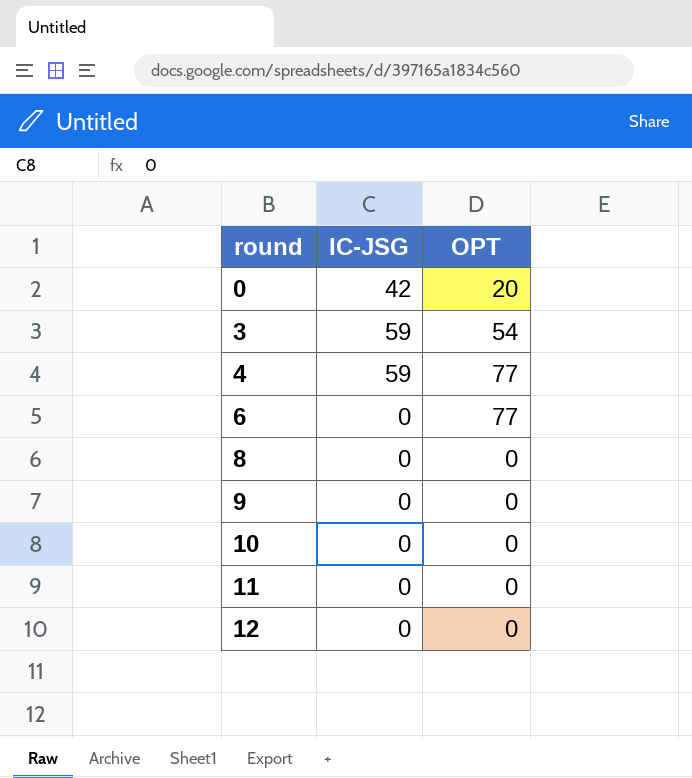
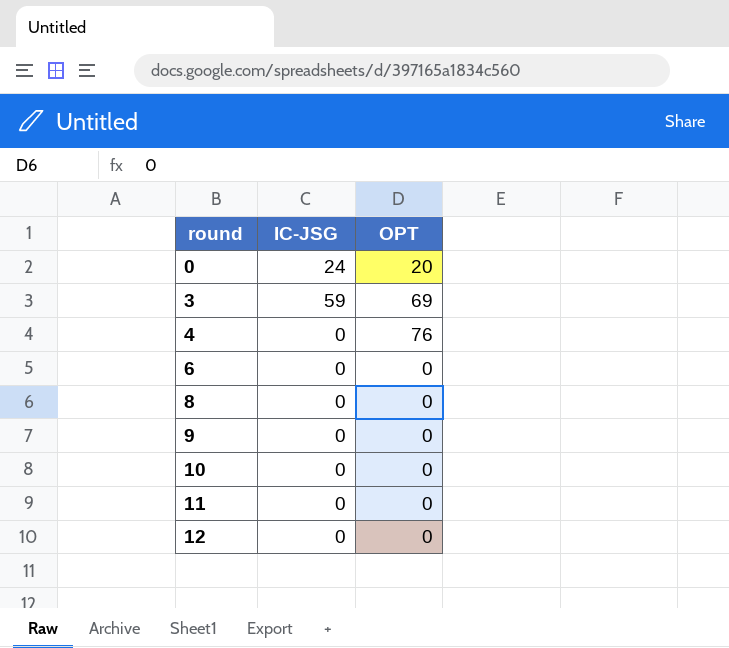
0 | IC-JSG: 42 -> 24
3 | OPT: 54 -> 69
4 | IC-JSG: 59 -> 0
4 | OPT: 77 -> 76
6 | OPT: 77 -> 0

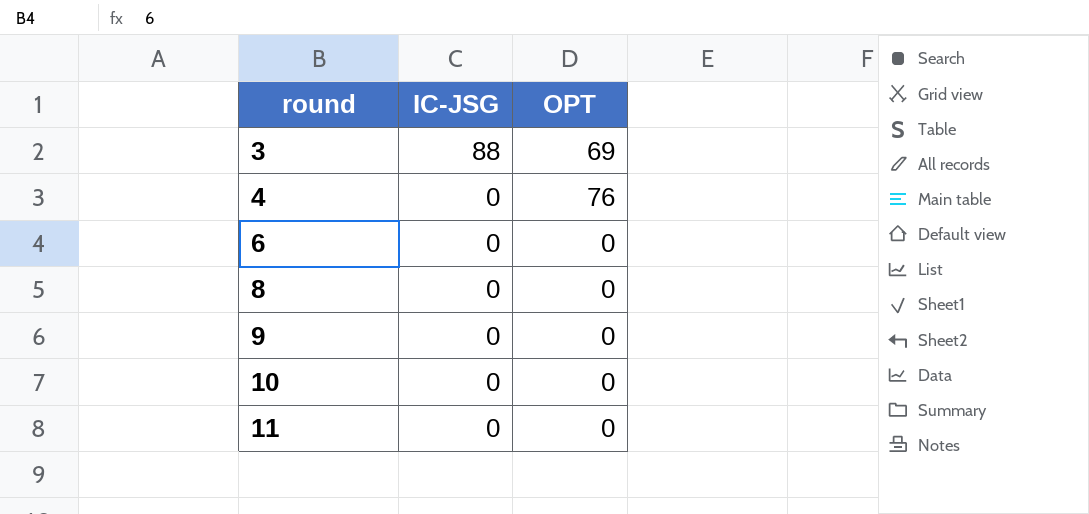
row 0: 24 | 20 -> none
row 12: 0 | 0 -> none
3 | IC-JSG: 59 -> 88

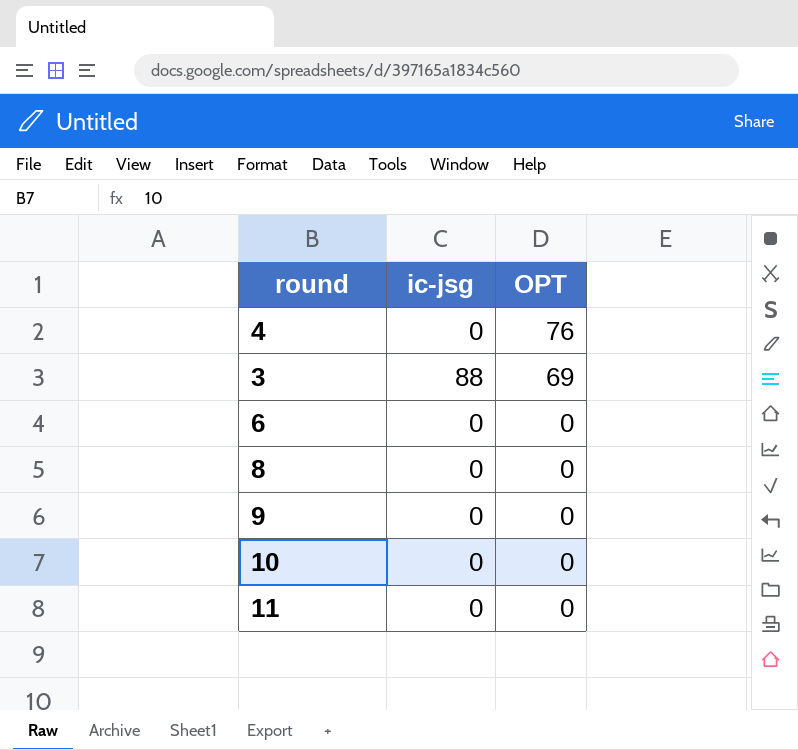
row order: round ascending -> OPT descending
column name: IC-JSG -> ic-jsg

